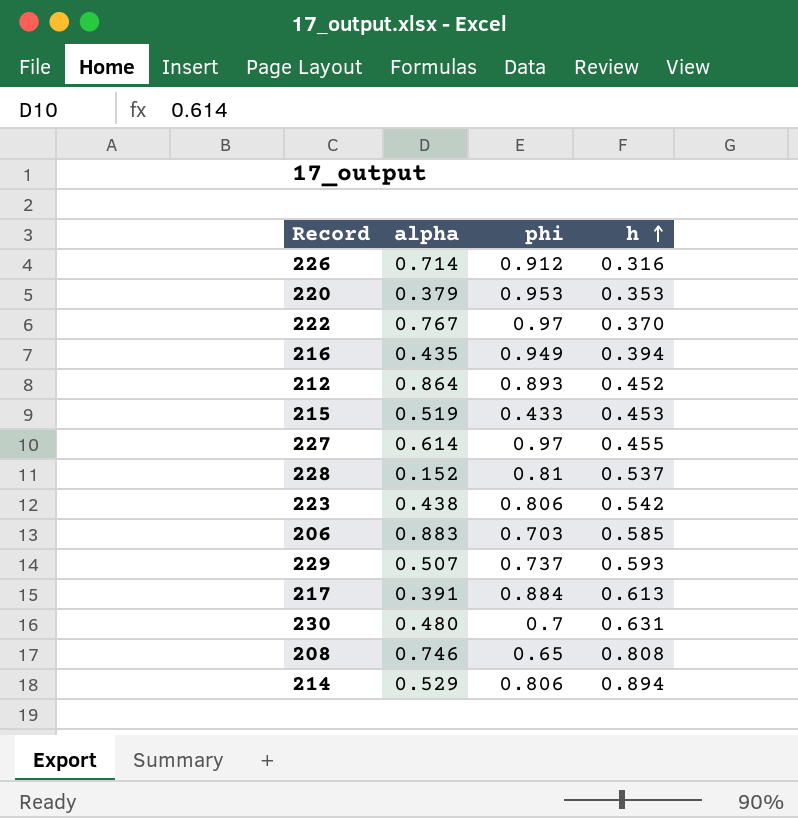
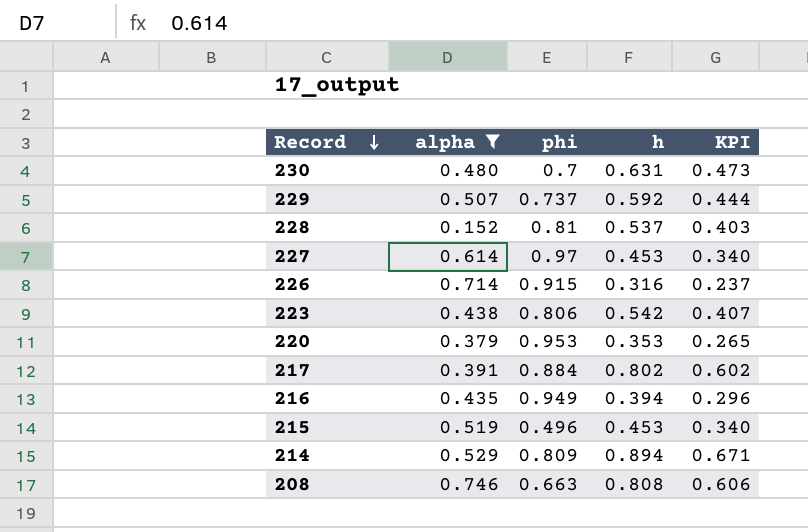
filter: none -> alpha <= 0.746
row order: h ascending -> Record descending
column KPI | formula: none -> [h] * 0.75
229 | h: 0.593 -> 0.592
227 | h: 0.455 -> 0.453
226 | phi: 0.912 -> 0.915
217 | h: 0.613 -> 0.802
215 | phi: 0.433 -> 0.496
214 | phi: 0.806 -> 0.809
208 | phi: 0.65 -> 0.663

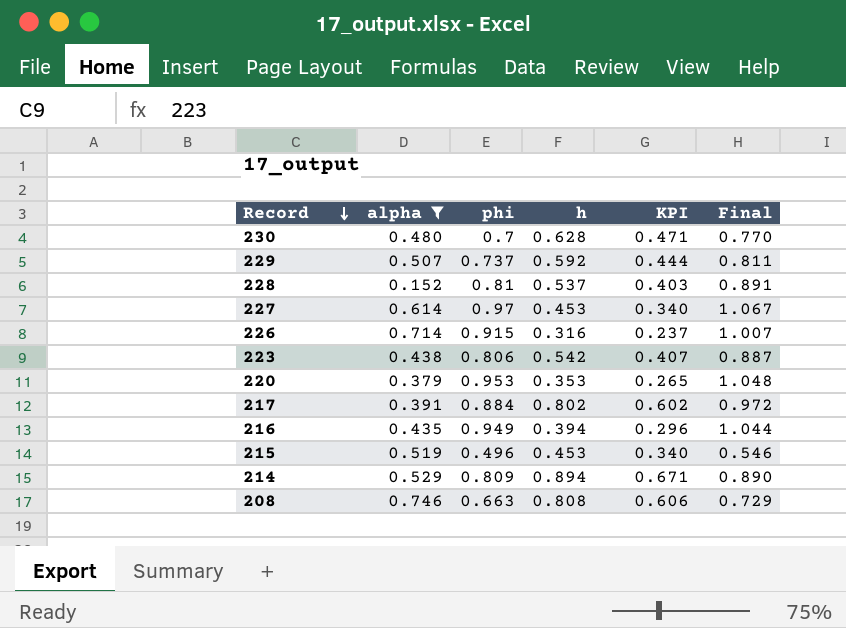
column Final | formula: none -> [phi] * 1.1
230 | h: 0.631 -> 0.628
230 | KPI: 0.473 -> 0.471

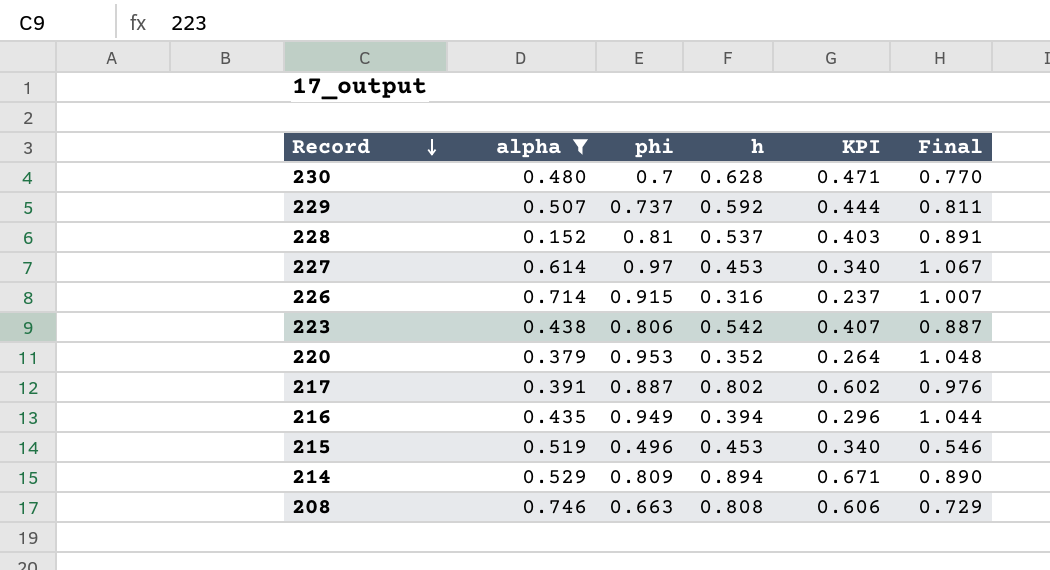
220 | h: 0.353 -> 0.352
220 | KPI: 0.265 -> 0.264
217 | phi: 0.884 -> 0.887
217 | Final: 0.972 -> 0.976

